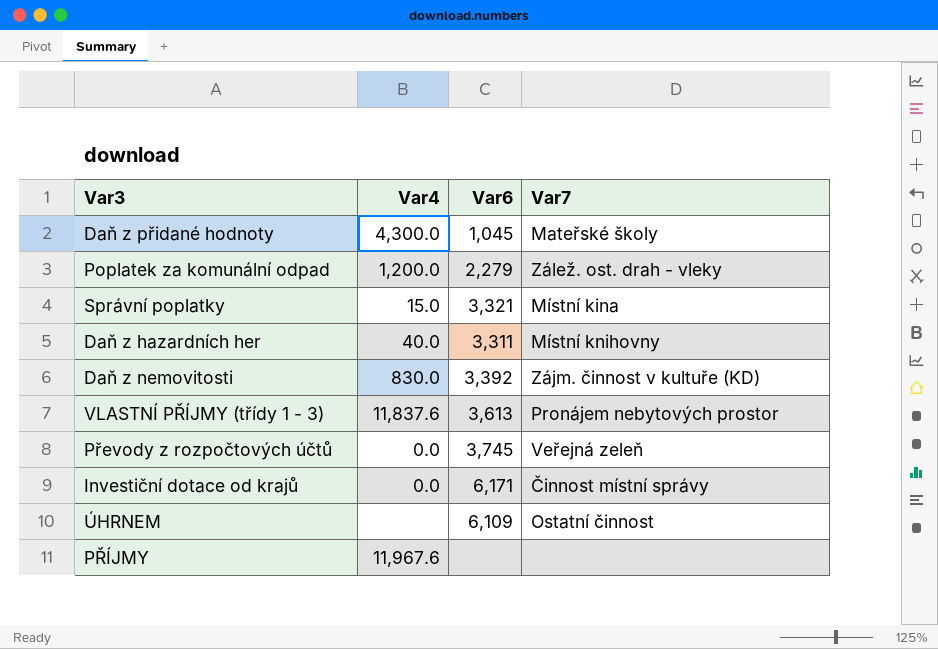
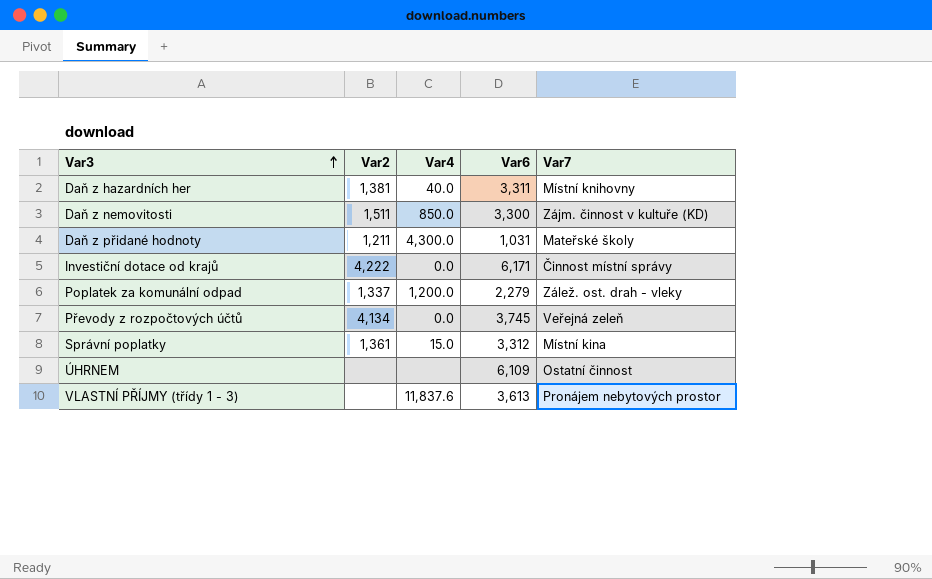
row order: none -> Var3 ascending
column Var2 | position: none -> 2
row PŘÍJMY: 11,967.6 | none | none -> none
Daň z nemovitosti | Var4: 830.0 -> 850.0
Daň z nemovitosti | Var6: 3,392 -> 3,300
Daň z přidané hodnoty | Var6: 1,045 -> 1,031
Správní poplatky | Var6: 3,321 -> 3,312

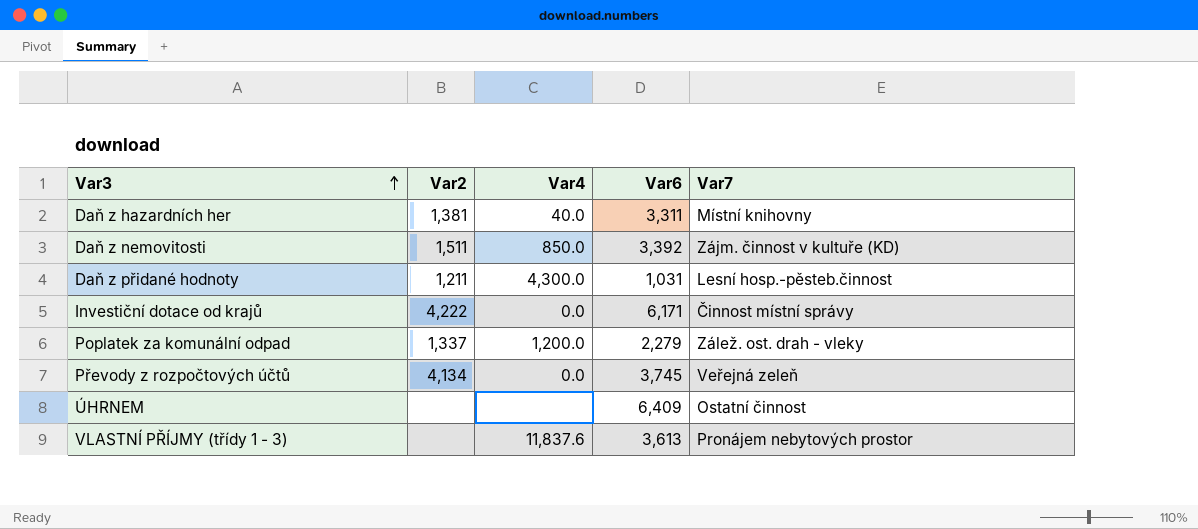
row Správní poplatky: 1,361 | 15.0 | 3,312 | Místní kina -> none
Daň z nemovitosti | Var6: 3,300 -> 3,392
Daň z přidané hodnoty | Var7: Mateřské školy -> Lesní hosp.-pěsteb.činnost
ÚHRNEM | Var6: 6,109 -> 6,409

